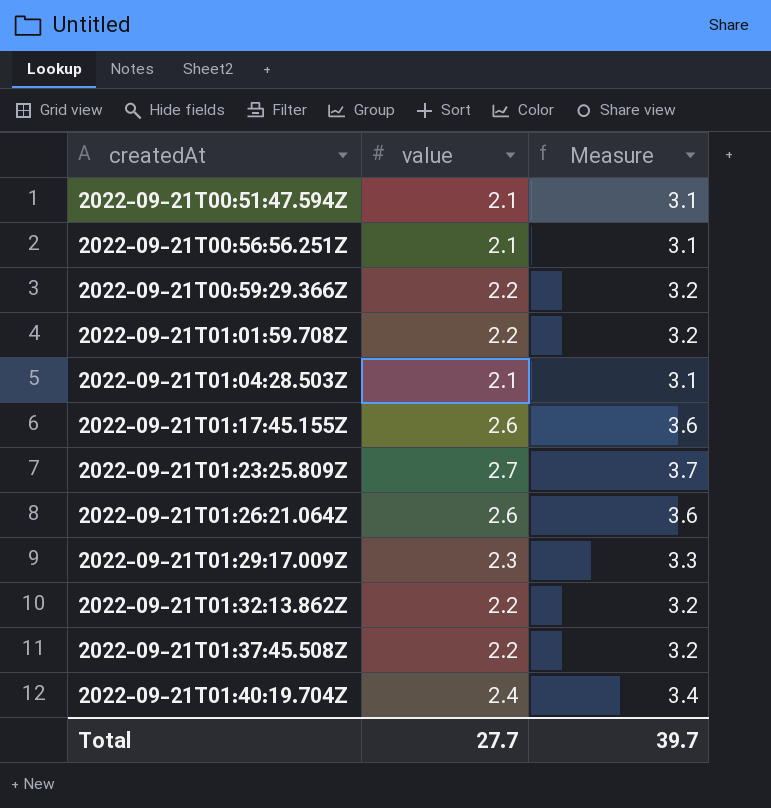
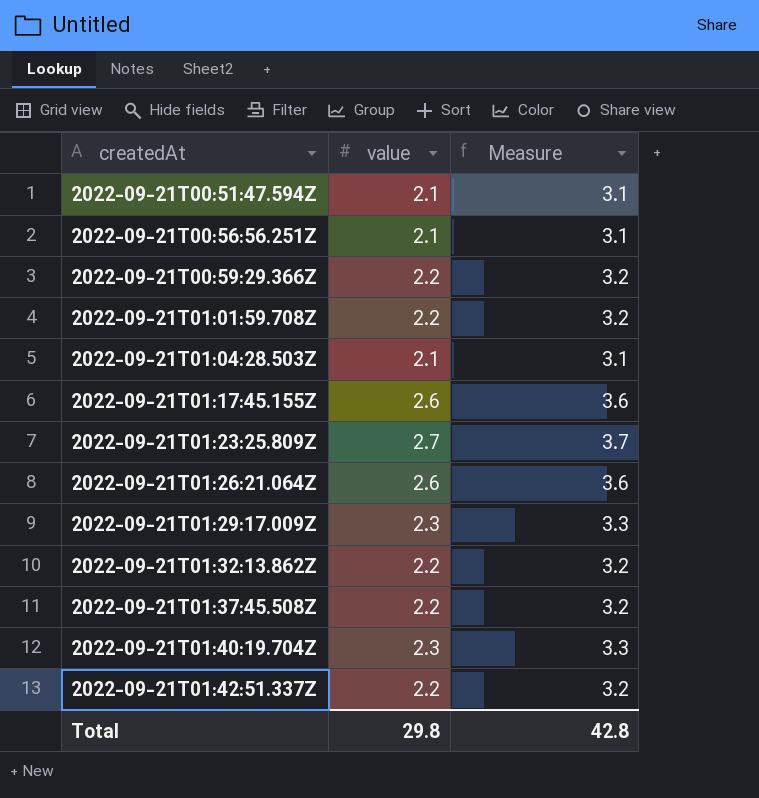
2022-09-21T01:40:19.704Z | value: 2.4 -> 2.3
2022-09-21T01:40:19.704Z | Measure: 3.4 -> 3.3
row 2022-09-21T01:42:51.337Z: none -> 2.2 | 3.2
Total | value: 27.7 -> 29.8
Total | Measure: 39.7 -> 42.8

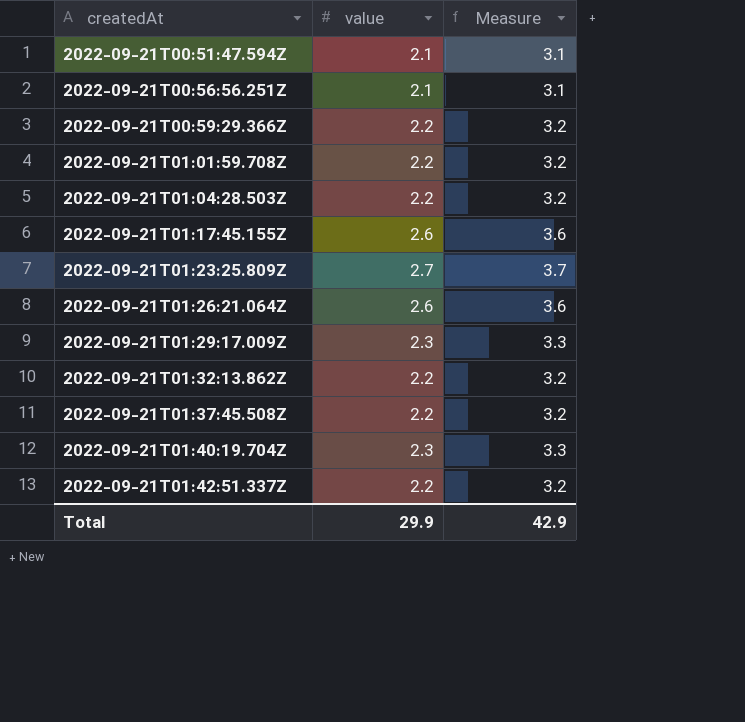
2022-09-21T01:04:28.503Z | value: 2.1 -> 2.2
2022-09-21T01:04:28.503Z | Measure: 3.1 -> 3.2
Total | value: 29.8 -> 29.9
Total | Measure: 42.8 -> 42.9

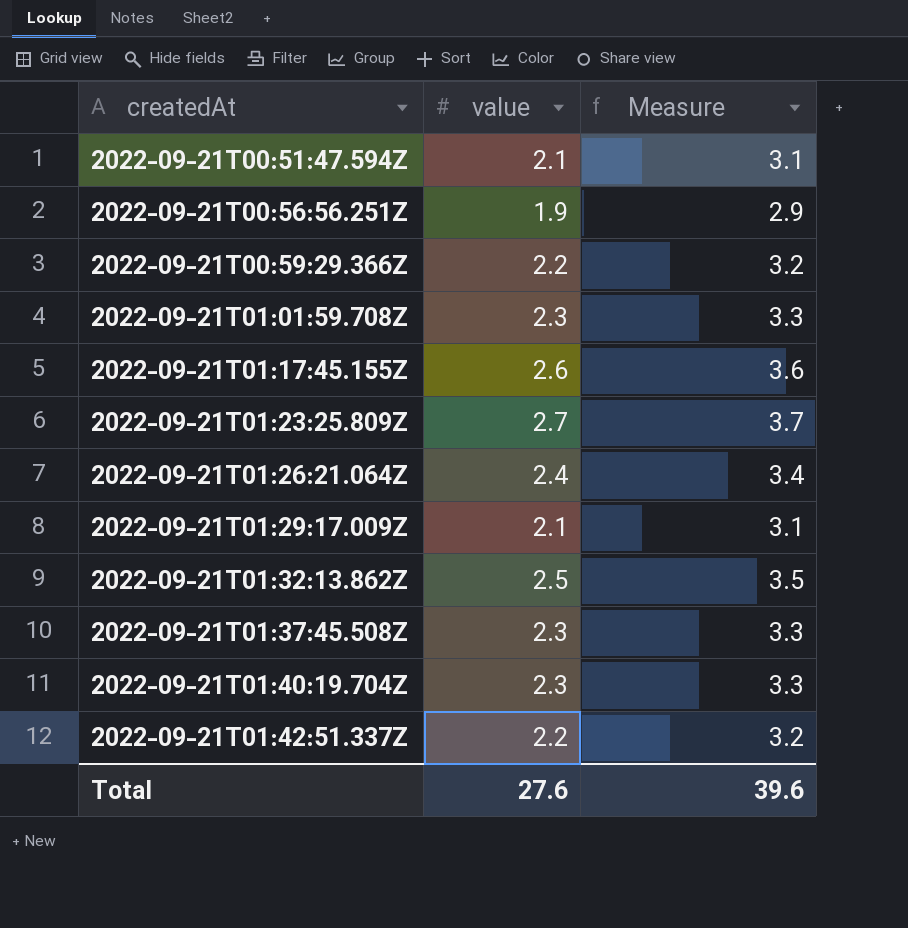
row 2022-09-21T01:04:28.503Z: 2.2 | 3.2 -> none
2022-09-21T00:56:56.251Z | value: 2.1 -> 1.9
2022-09-21T00:56:56.251Z | Measure: 3.1 -> 2.9
2022-09-21T01:01:59.708Z | value: 2.2 -> 2.3
2022-09-21T01:01:59.708Z | Measure: 3.2 -> 3.3
2022-09-21T01:26:21.064Z | value: 2.6 -> 2.4
2022-09-21T01:26:21.064Z | Measure: 3.6 -> 3.4
2022-09-21T01:29:17.009Z | value: 2.3 -> 2.1
2022-09-21T01:29:17.009Z | Measure: 3.3 -> 3.1
2022-09-21T01:32:13.862Z | value: 2.2 -> 2.5
2022-09-21T01:32:13.862Z | Measure: 3.2 -> 3.5
2022-09-21T01:37:45.508Z | value: 2.2 -> 2.3
2022-09-21T01:37:45.508Z | Measure: 3.2 -> 3.3
Total | value: 29.9 -> 27.6
Total | Measure: 42.9 -> 39.6

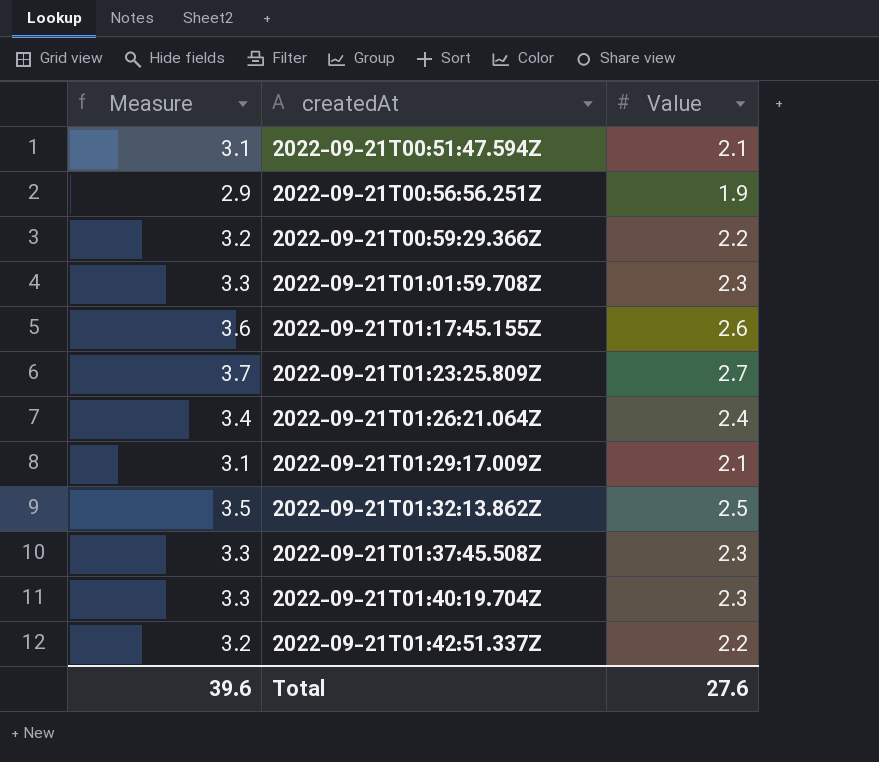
column Measure | position: 3 -> 1
column name: value -> Value

